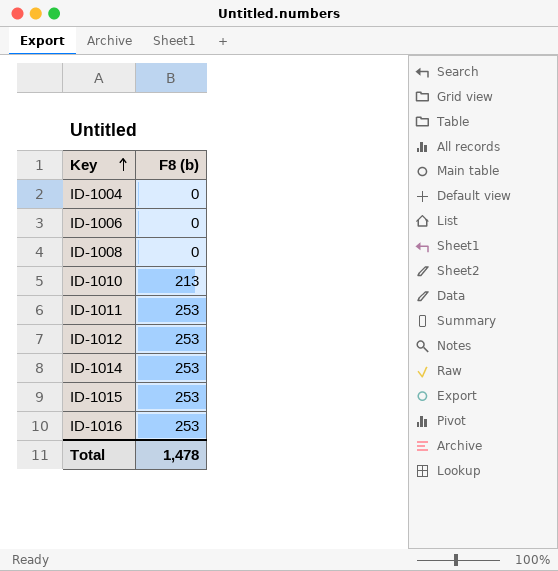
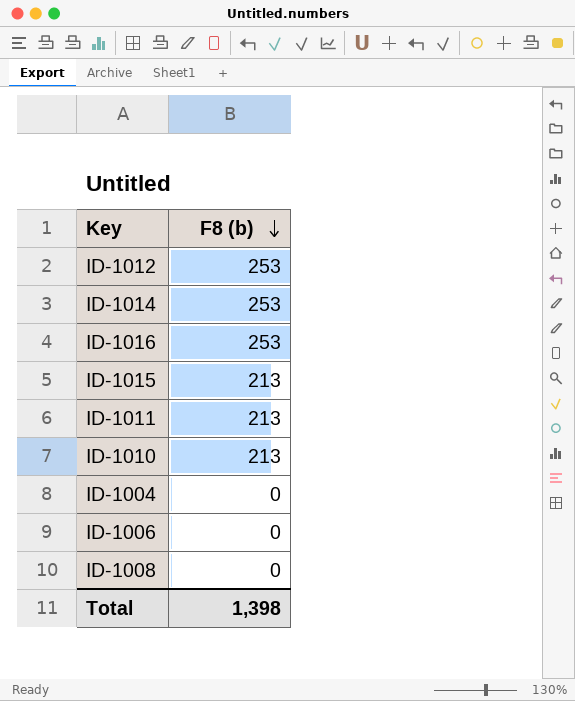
row order: Key ascending -> F8 (b) descending
ID-1015 | F8 (b): 253 -> 213
ID-1011 | F8 (b): 253 -> 213
Total | F8 (b): 1,478 -> 1,398

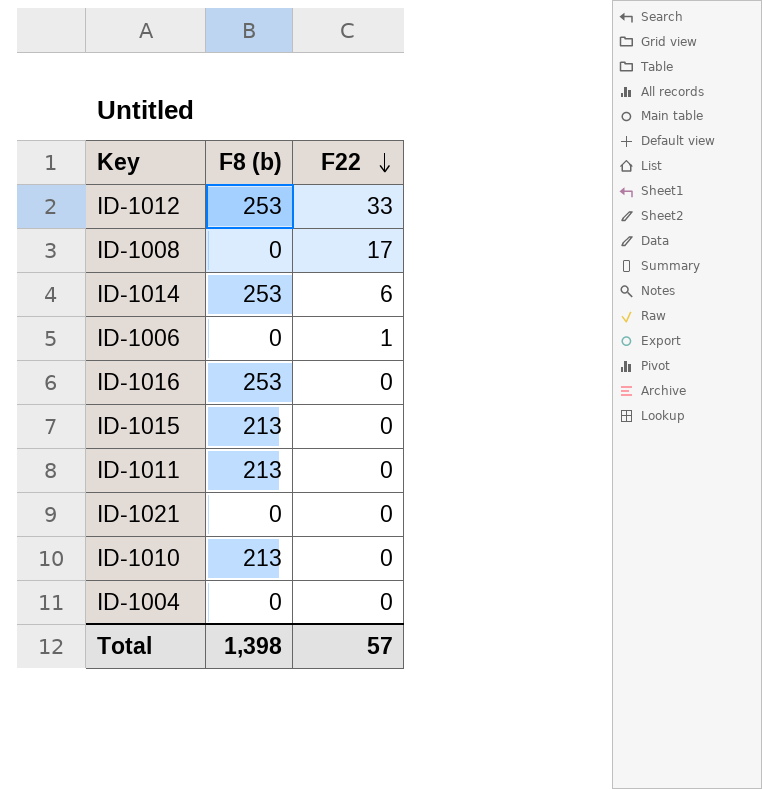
row order: F8 (b) descending -> F22 descending
column F22 | position: none -> 3
row ID-1021: none -> 0 | 0

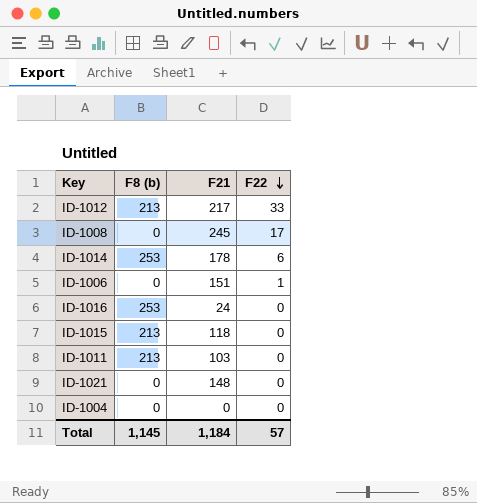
column F21 | position: none -> 3
row ID-1010: 213 | 0 -> none
ID-1012 | F8 (b): 253 -> 213
Total | F8 (b): 1,398 -> 1,145

